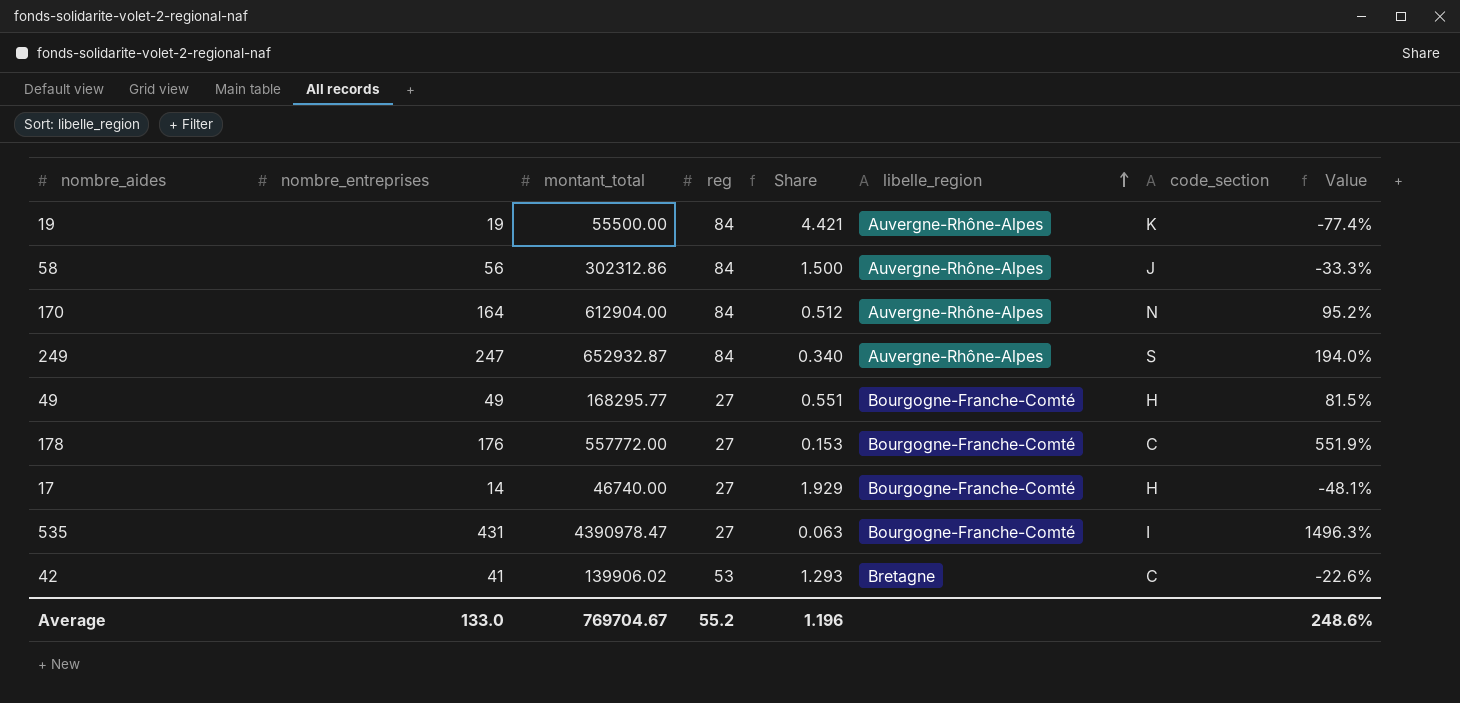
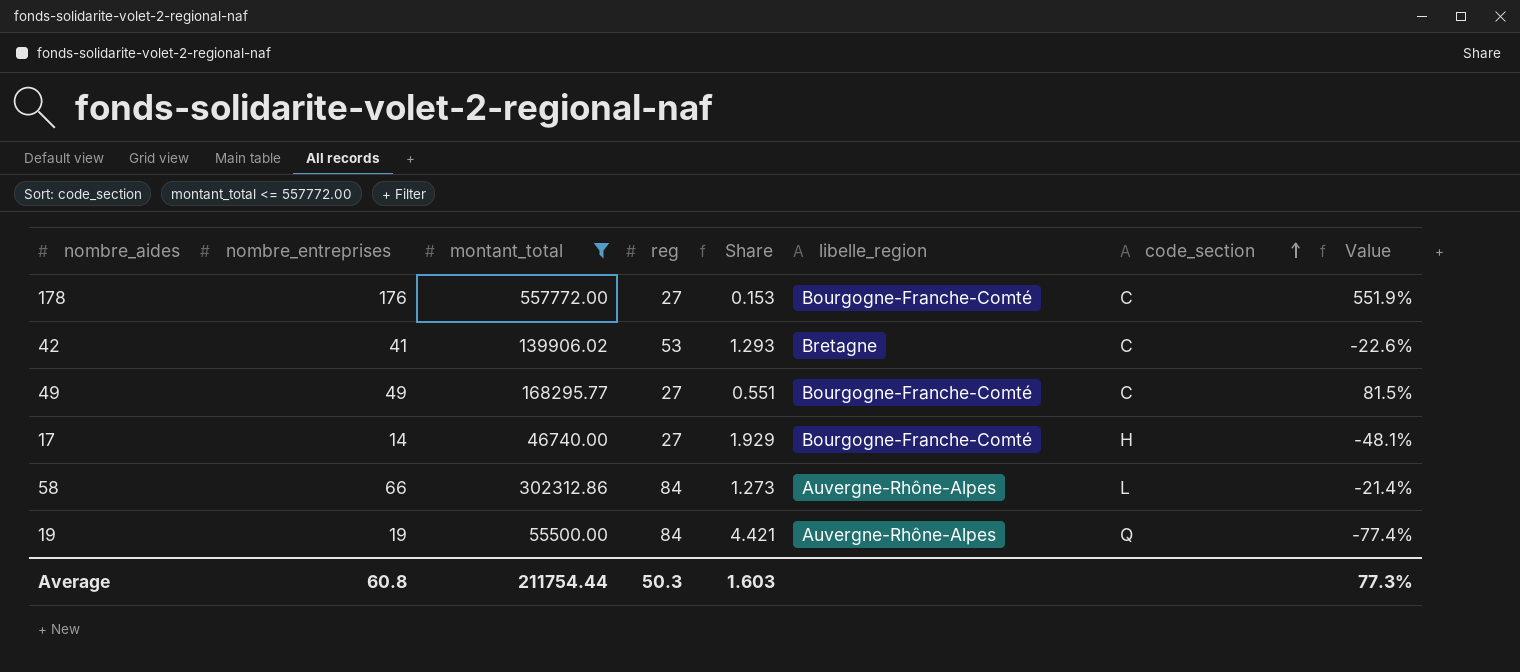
filter: none -> montant_total <= 557772.00
row order: libelle_region ascending -> code_section ascending
49 | code_section: H -> C
58 | nombre_entreprises: 56 -> 66
58 | Share: 1.500 -> 1.273
58 | code_section: J -> L
58 | Value: -33.3% -> -21.4%
19 | code_section: K -> Q
Average | nombre_entreprises: 133.0 -> 60.8
Average | montant_total: 769704.67 -> 211754.44
Average | reg: 55.2 -> 50.3
Average | Share: 1.196 -> 1.603
Average | Value: 248.6% -> 77.3%

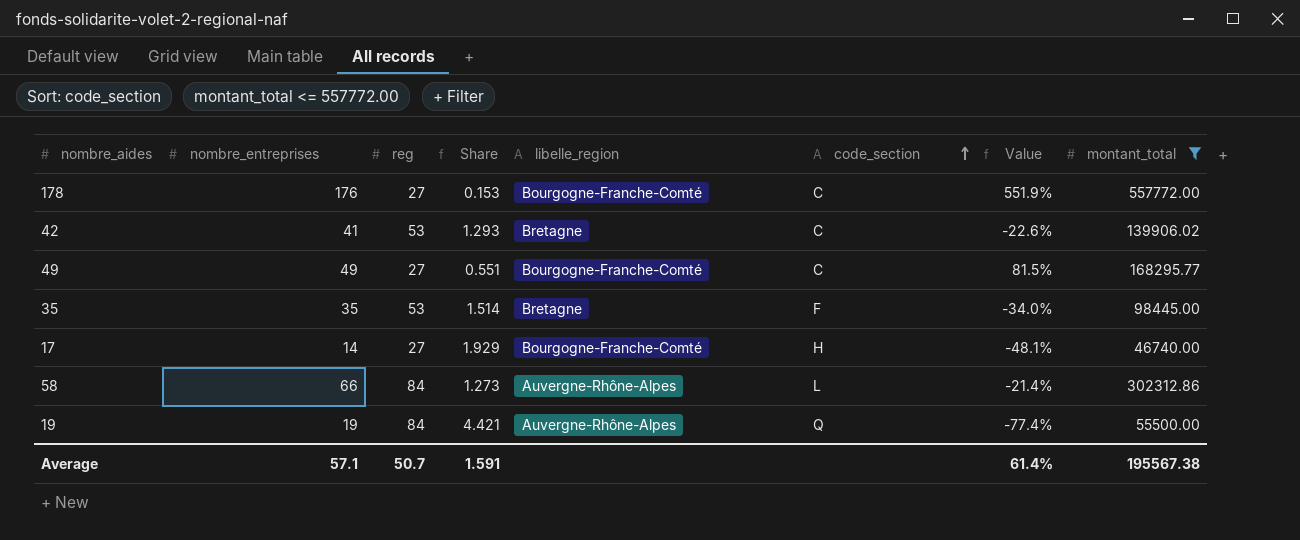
column montant_total | position: 3 -> 8
row 35: none -> 35 | 53 | 1.514 | Bretagne | F | -34.0% | 98445.00
Average | nombre_entreprises: 60.8 -> 57.1
Average | reg: 50.3 -> 50.7
Average | Share: 1.603 -> 1.591
Average | Value: 77.3% -> 61.4%
Average | montant_total: 211754.44 -> 195567.38

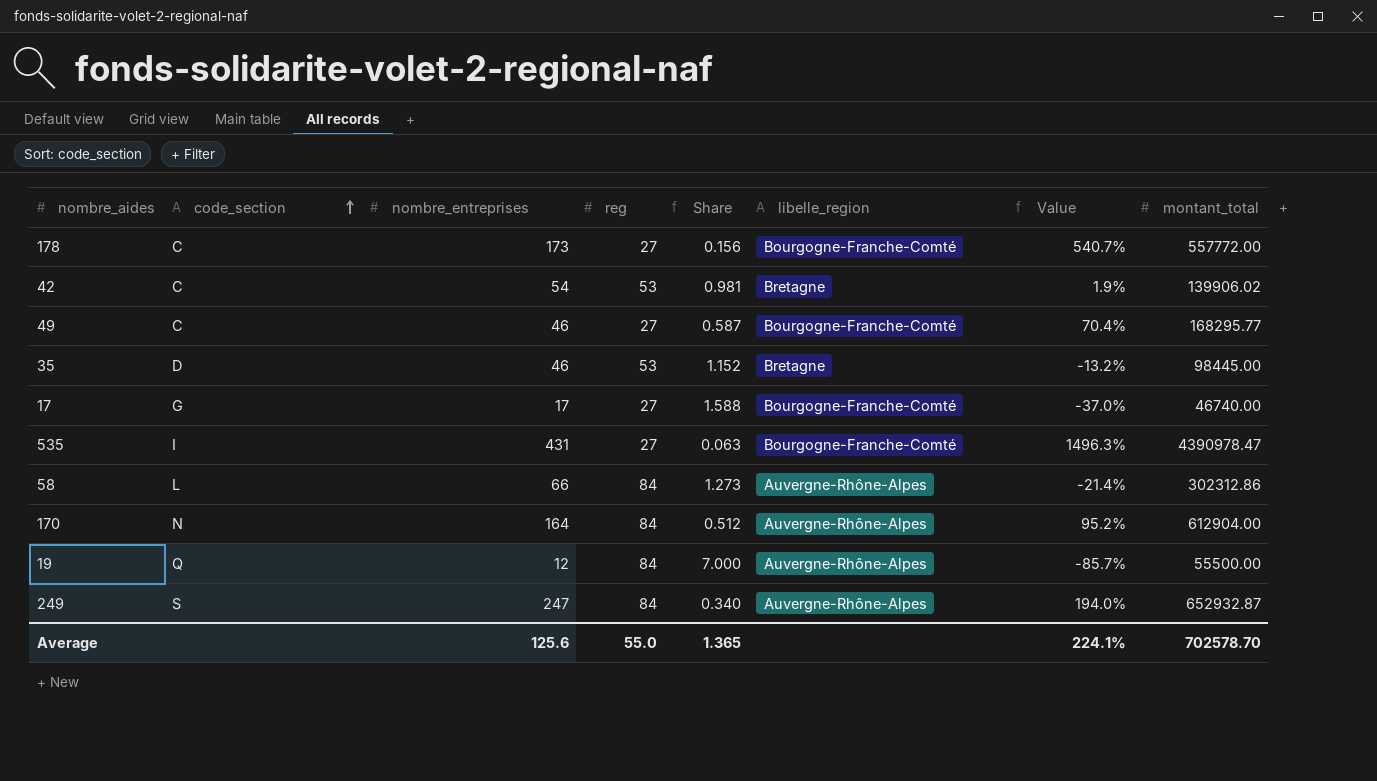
filter: montant_total <= 557772.00 -> none
column code_section | position: 6 -> 2
178 | nombre_entreprises: 176 -> 173
178 | Share: 0.153 -> 0.156
178 | Value: 551.9% -> 540.7%
42 | nombre_entreprises: 41 -> 54
42 | Share: 1.293 -> 0.981
42 | Value: -22.6% -> 1.9%
49 | nombre_entreprises: 49 -> 46
49 | Share: 0.551 -> 0.587
49 | Value: 81.5% -> 70.4%
35 | code_section: F -> D
35 | nombre_entreprises: 35 -> 46
35 | Share: 1.514 -> 1.152
35 | Value: -34.0% -> -13.2%
17 | code_section: H -> G
17 | nombre_entreprises: 14 -> 17
17 | Share: 1.929 -> 1.588
17 | Value: -48.1% -> -37.0%
19 | nombre_entreprises: 19 -> 12
19 | Share: 4.421 -> 7.000
19 | Value: -77.4% -> -85.7%
Average | nombre_entreprises: 57.1 -> 125.6
Average | reg: 50.7 -> 55.0
Average | Share: 1.591 -> 1.365
Average | Value: 61.4% -> 224.1%
Average | montant_total: 195567.38 -> 702578.70

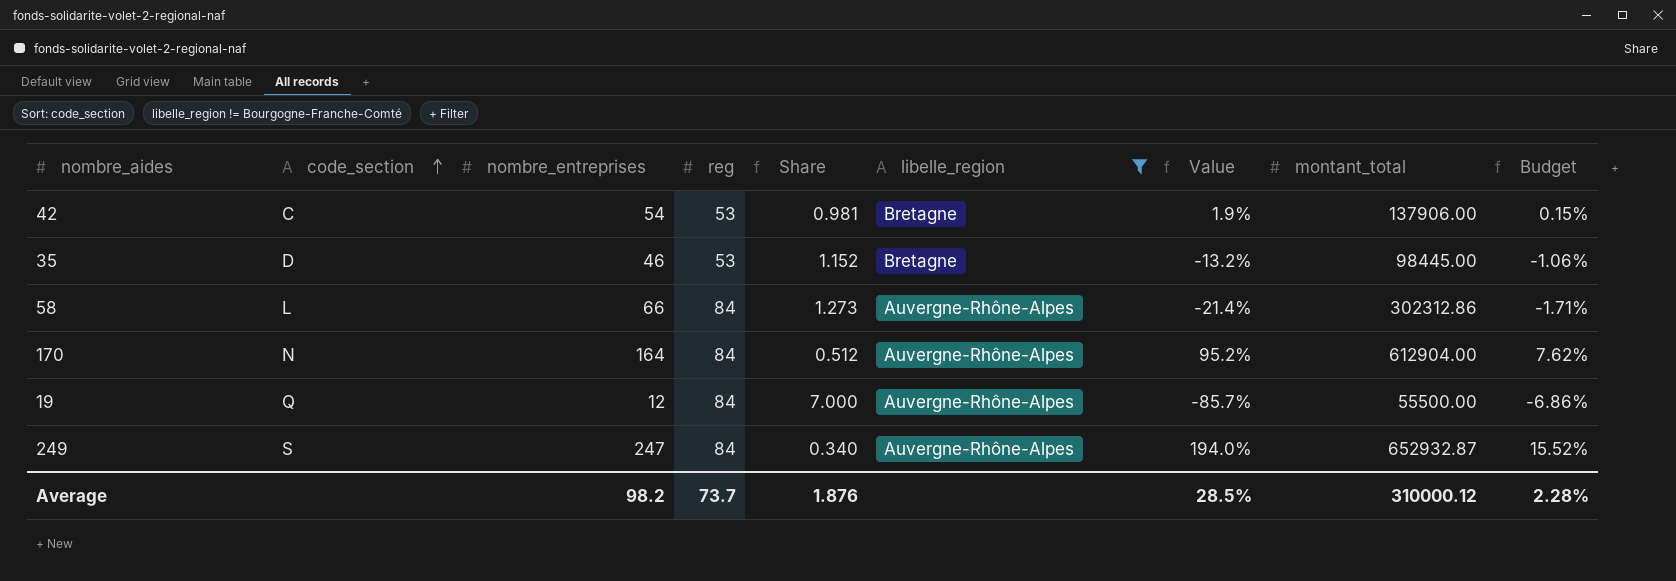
filter: none -> libelle_region != Bourgogne-Franche-Comté
column Budget | formula: none -> [Value] * 0.08
42 | montant_total: 139906.02 -> 137906.00
Average | nombre_entreprises: 125.6 -> 98.2
Average | reg: 55.0 -> 73.7
Average | Share: 1.365 -> 1.876
Average | Value: 224.1% -> 28.5%
Average | montant_total: 702578.70 -> 310000.12

